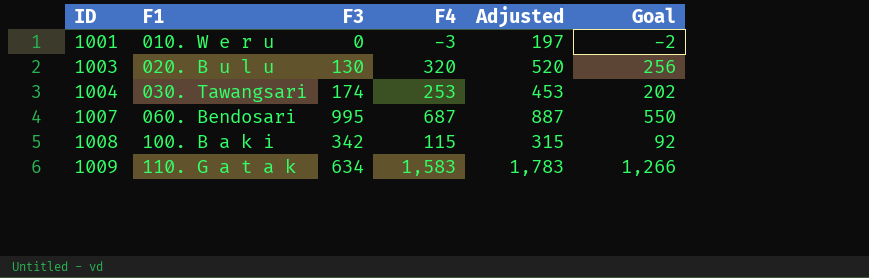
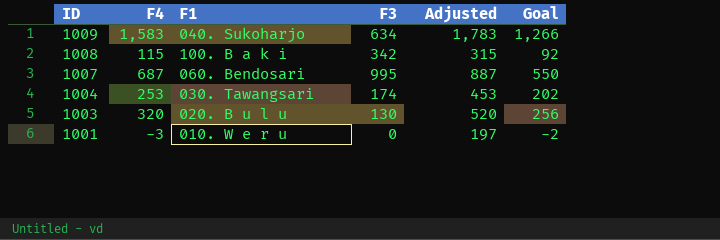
row order: ID ascending -> ID descending
column F4 | position: 4 -> 2
1009 | F1: 110. G a t a k -> 040. Sukoharjo

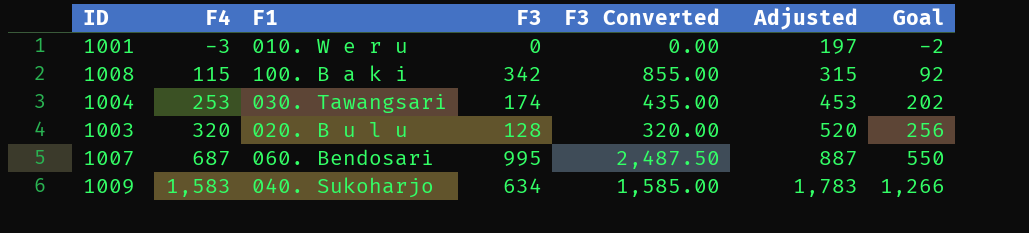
row order: ID descending -> F4 ascending
column F3 Converted | formula: none -> [F3] * 2.5
1003 | F3: 130 -> 128

